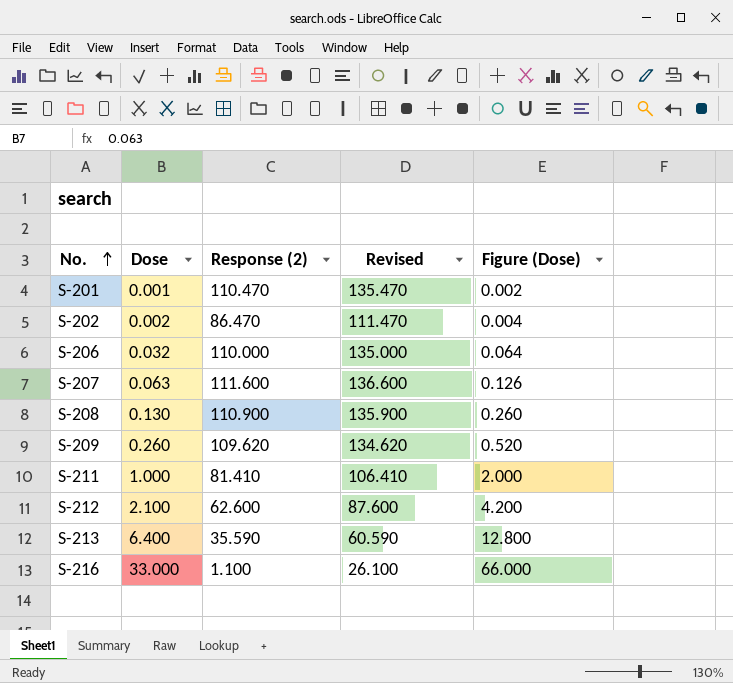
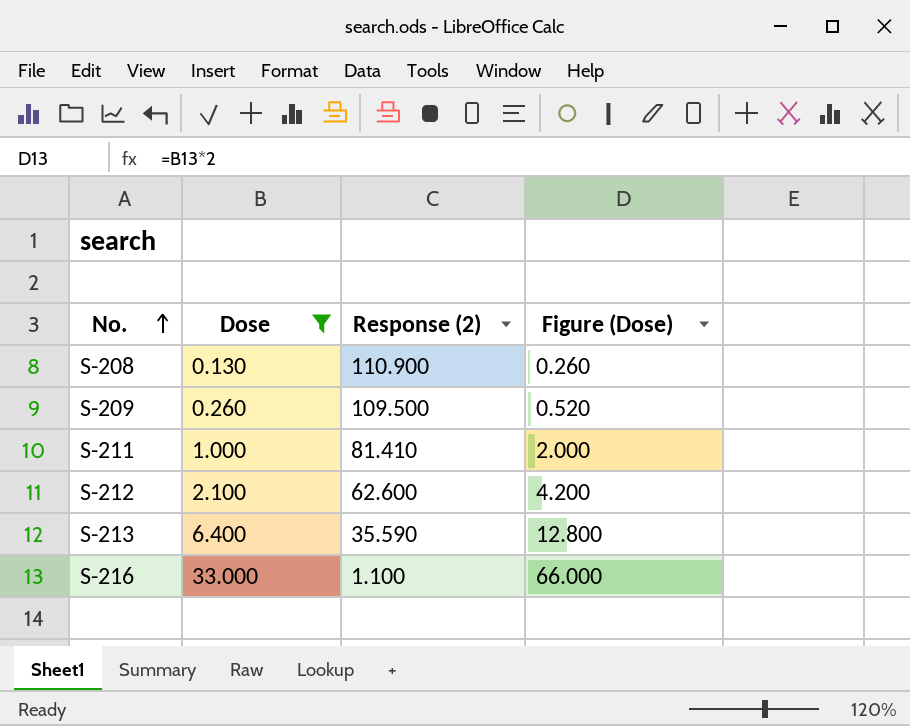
filter: none -> Dose >= 0.130
column Revised | formula: [Response (2)] + 25 -> none
S-209 | Response (2): 109.620 -> 109.500

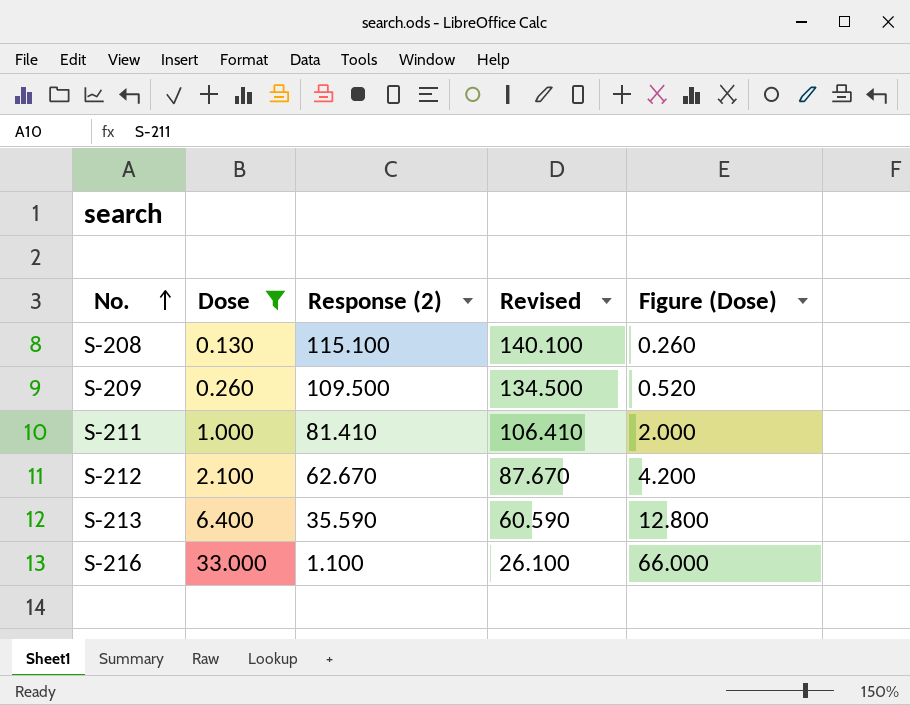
column Revised | formula: none -> [Response (2)] + 25
S-208 | Response (2): 110.900 -> 115.100
S-212 | Response (2): 62.600 -> 62.670

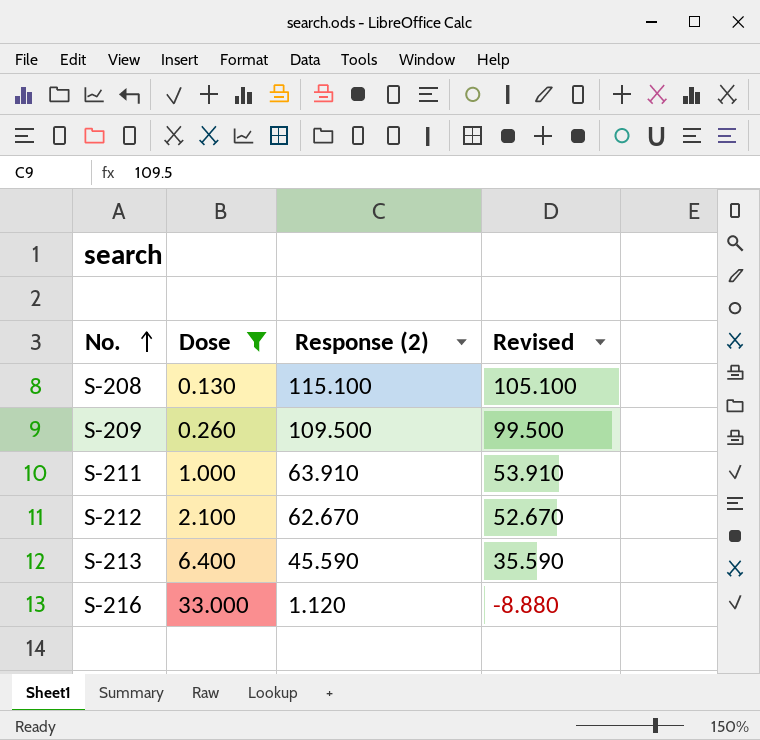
column Figure (Dose) | formula: [Dose] * 2 -> none
column Revised | formula: [Response (2)] + 25 -> [Response (2)] - 10
S-211 | Response (2): 81.410 -> 63.910
S-213 | Response (2): 35.590 -> 45.590
S-216 | Response (2): 1.100 -> 1.120

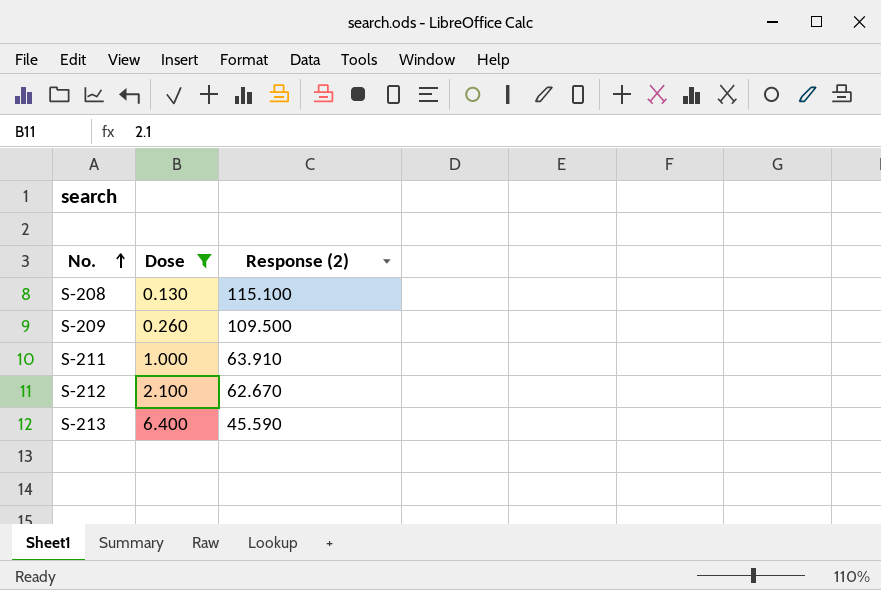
column Revised | formula: [Response (2)] - 10 -> none
row S-216: 33.000 | 1.120 | -8.880 -> none

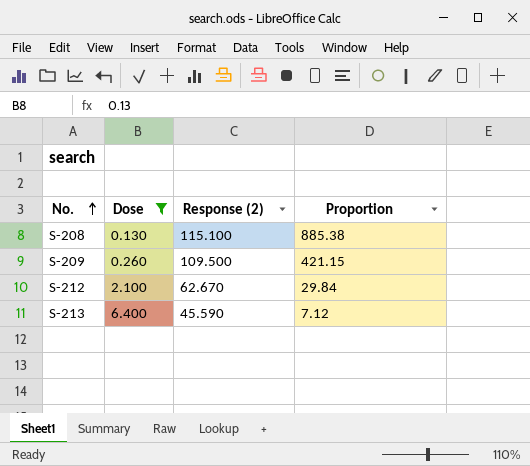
column Proportion | formula: none -> [Response (2)] / [Dose]
row S-211: 1.000 | 63.910 -> none

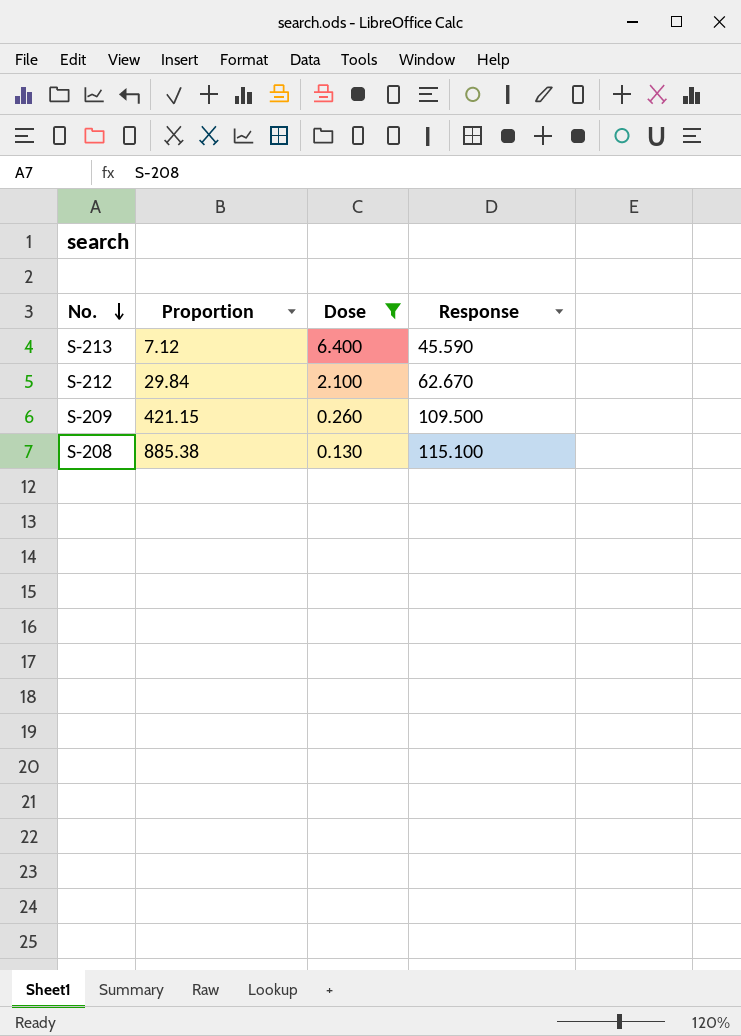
row order: No. ascending -> No. descending
column Proportion | position: 4 -> 2
column name: Response (2) -> Response

